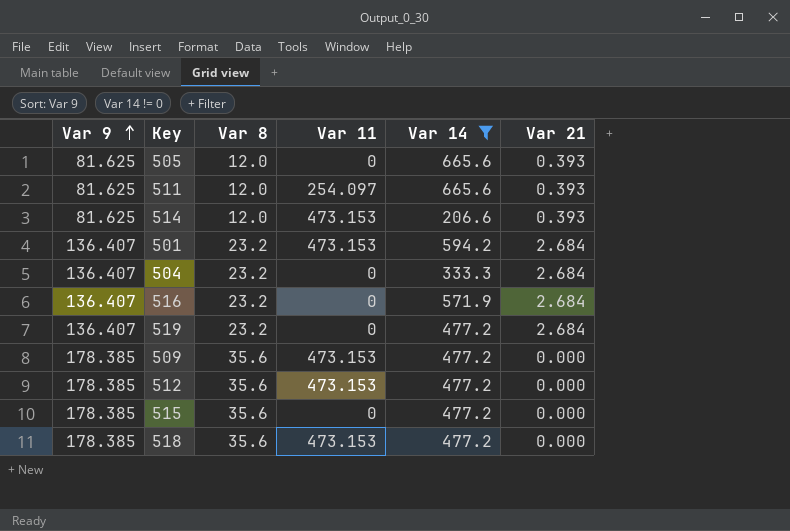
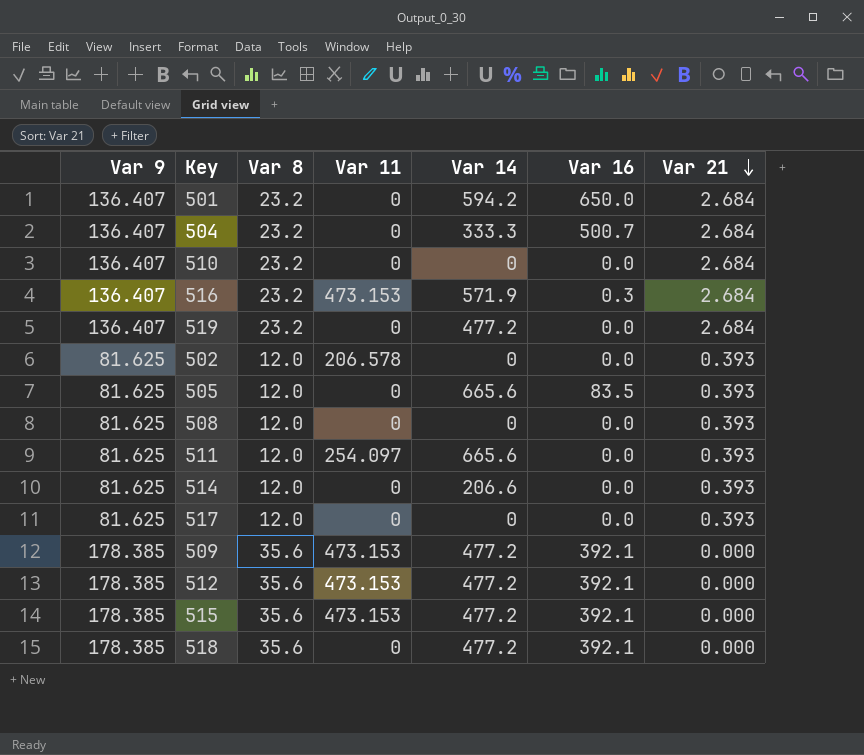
filter: Var 14 != 0 -> none
row order: Var 9 ascending -> Var 21 descending
column Var 16 | position: none -> 6
501 | Var 11: 473.153 -> 0
516 | Var 11: 0 -> 473.153
514 | Var 11: 473.153 -> 0
515 | Var 11: 0 -> 473.153
518 | Var 11: 473.153 -> 0

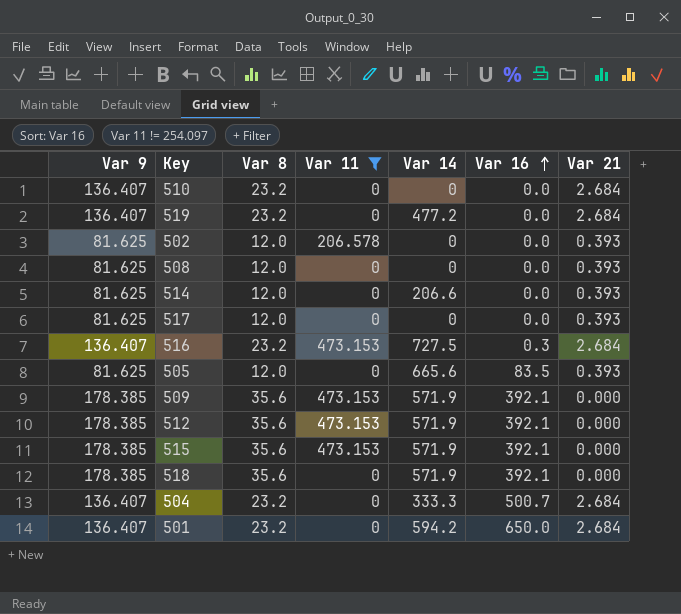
filter: none -> Var 11 != 254.097
row order: Var 21 descending -> Var 16 ascending
516 | Var 14: 571.9 -> 727.5
509 | Var 14: 477.2 -> 571.9
512 | Var 14: 477.2 -> 571.9
515 | Var 14: 477.2 -> 571.9
518 | Var 14: 477.2 -> 571.9

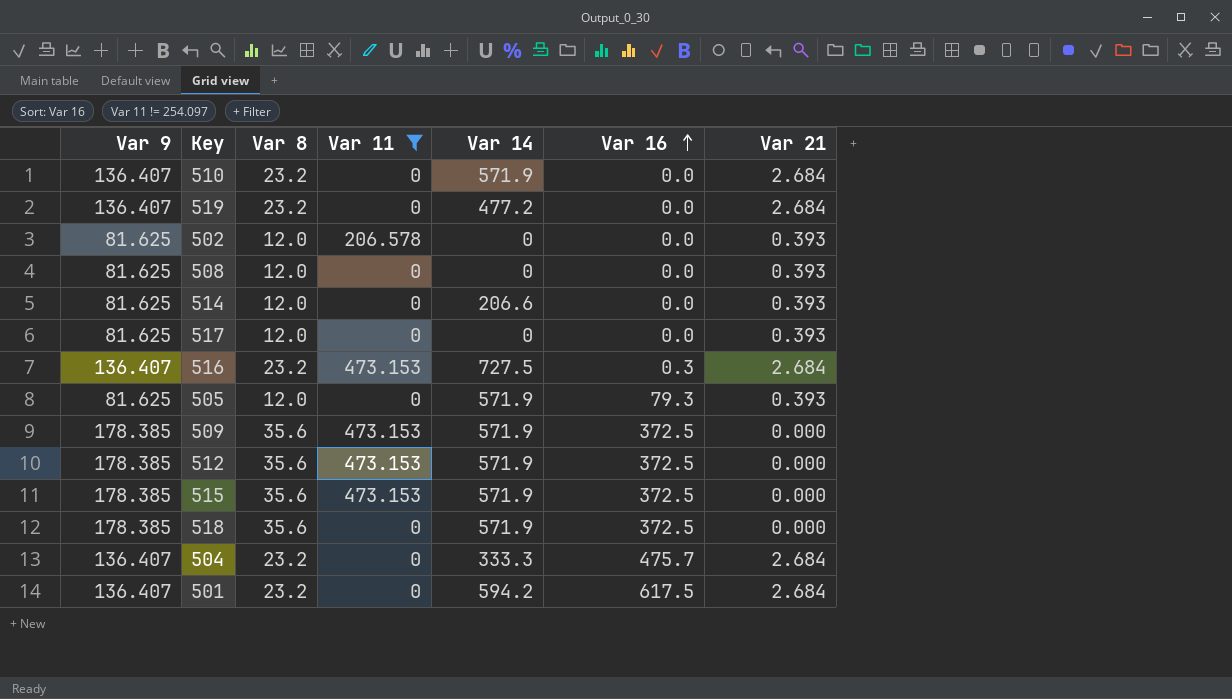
510 | Var 14: 0 -> 571.9
505 | Var 14: 665.6 -> 571.9
505 | Var 16: 83.5 -> 79.3
509 | Var 16: 392.1 -> 372.5
512 | Var 16: 392.1 -> 372.5
515 | Var 16: 392.1 -> 372.5
518 | Var 16: 392.1 -> 372.5
504 | Var 16: 500.7 -> 475.7
501 | Var 16: 650.0 -> 617.5

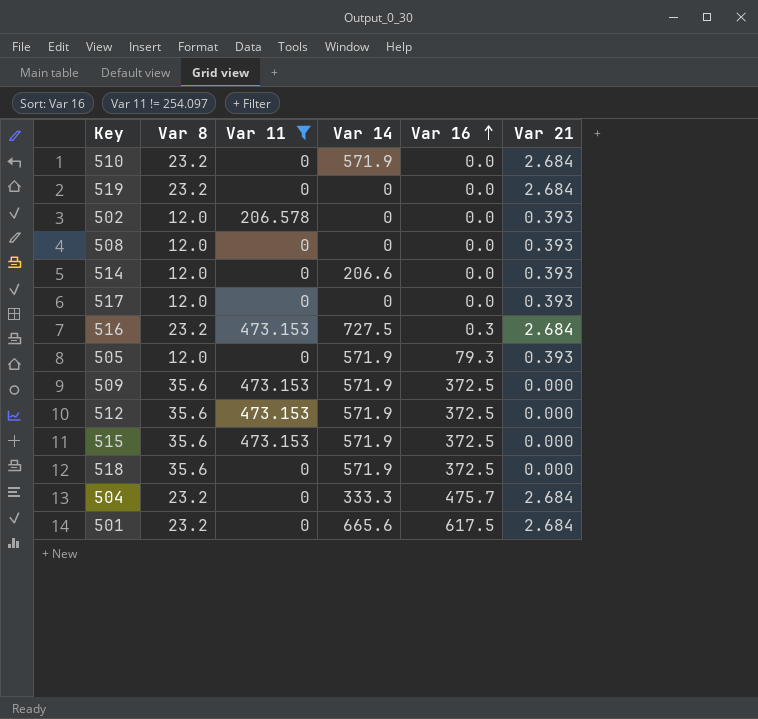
column Var 9 | position: 1 -> none
519 | Var 14: 477.2 -> 0
501 | Var 14: 594.2 -> 665.6

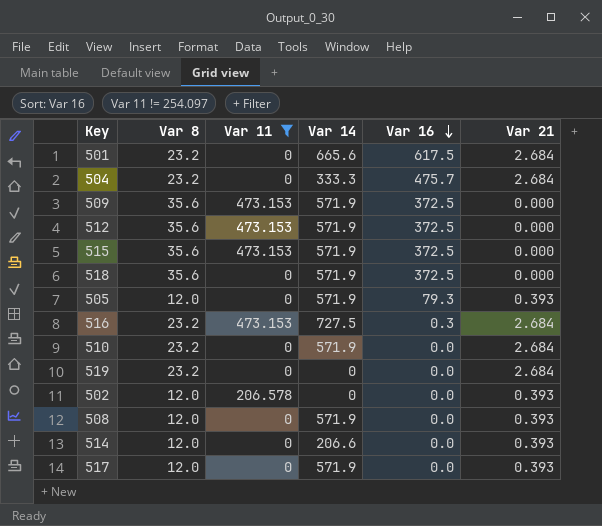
row order: Var 16 ascending -> Var 16 descending
508 | Var 14: 0 -> 571.9
517 | Var 14: 0 -> 571.9

